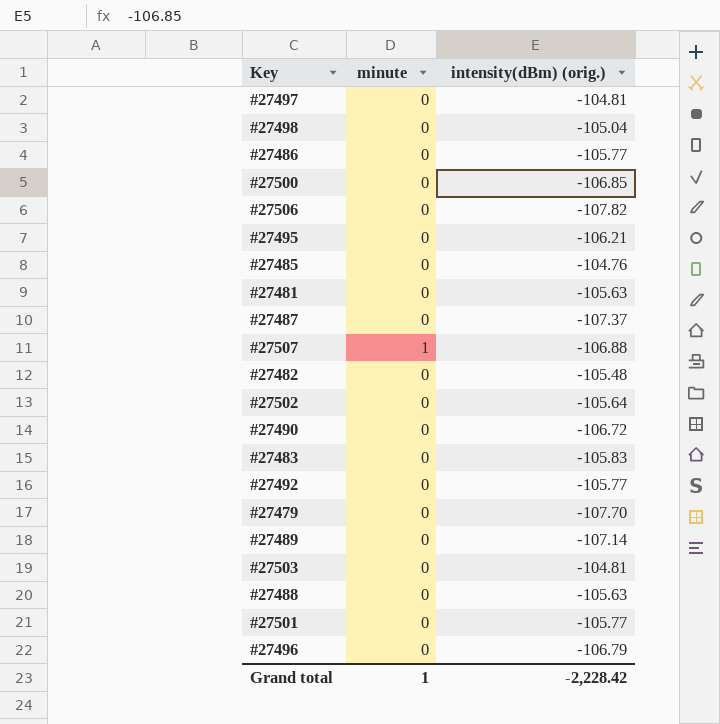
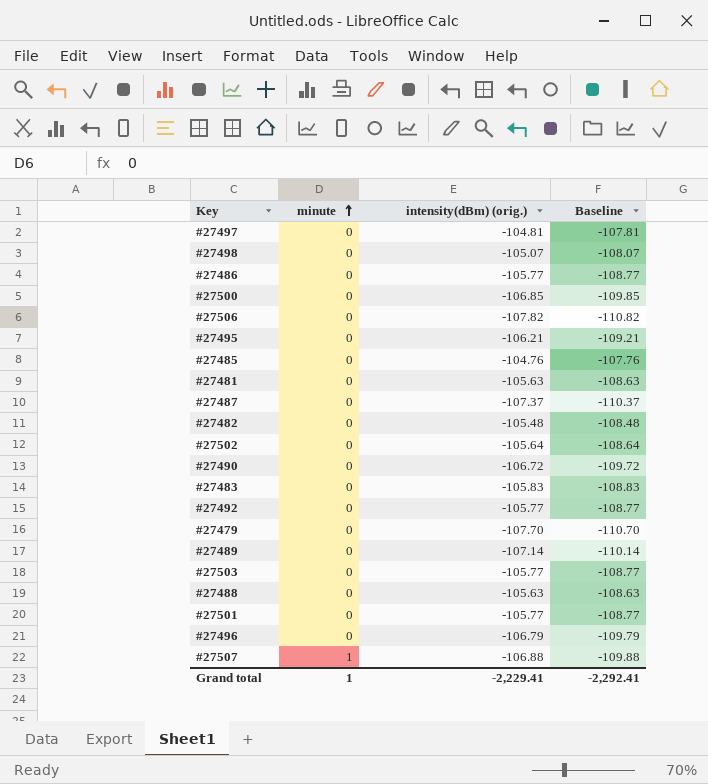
row order: none -> minute ascending
column Baseline | formula: none -> [intensity(dBm) (orig.)] - 3
#27498 | intensity(dBm) (orig.): -105.04 -> -105.07
#27503 | intensity(dBm) (orig.): -104.81 -> -105.77
Grand total | intensity(dBm) (orig.): -2,228.42 -> -2,229.41

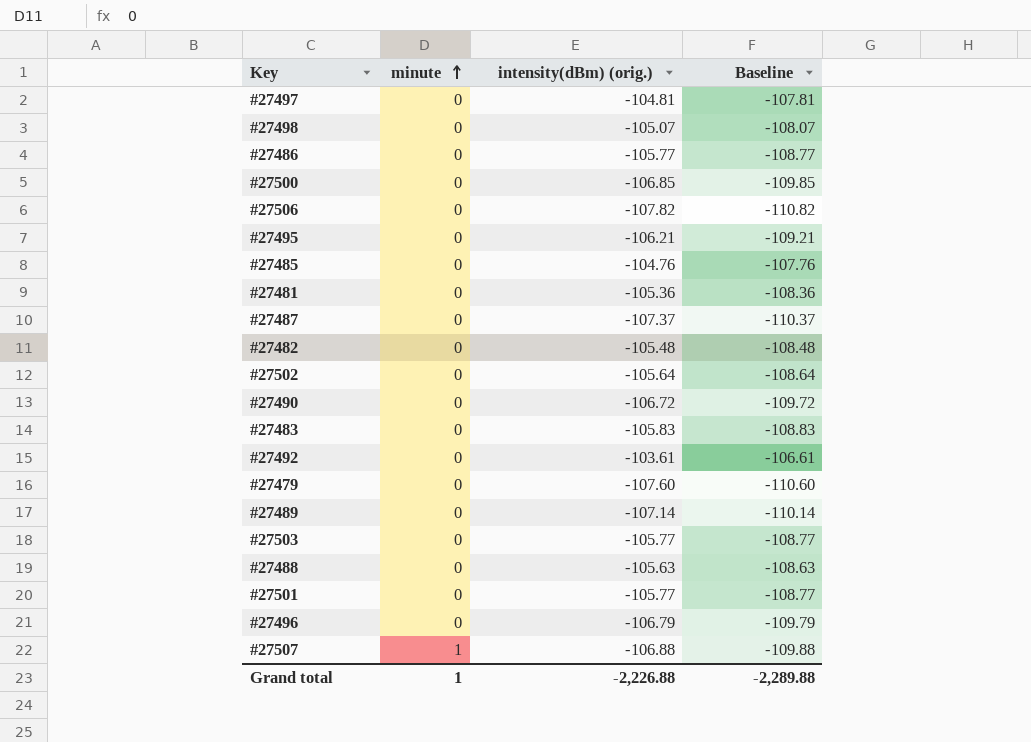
#27481 | intensity(dBm) (orig.): -105.63 -> -105.36
#27481 | Baseline: -108.63 -> -108.36
#27492 | intensity(dBm) (orig.): -105.77 -> -103.61
#27492 | Baseline: -108.77 -> -106.61
#27479 | intensity(dBm) (orig.): -107.70 -> -107.60
#27479 | Baseline: -110.70 -> -110.60
Grand total | intensity(dBm) (orig.): -2,229.41 -> -2,226.88
Grand total | Baseline: -2,292.41 -> -2,289.88

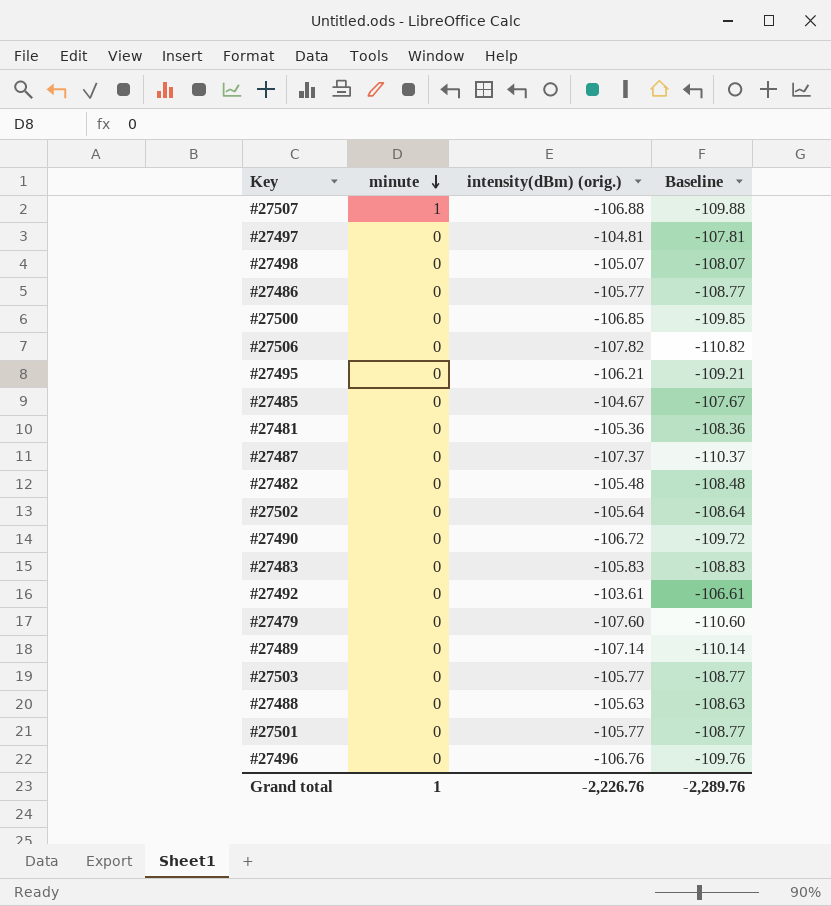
row order: minute ascending -> minute descending
#27485 | intensity(dBm) (orig.): -104.76 -> -104.67
#27485 | Baseline: -107.76 -> -107.67
#27496 | intensity(dBm) (orig.): -106.79 -> -106.76
#27496 | Baseline: -109.79 -> -109.76
Grand total | intensity(dBm) (orig.): -2,226.88 -> -2,226.76
Grand total | Baseline: -2,289.88 -> -2,289.76

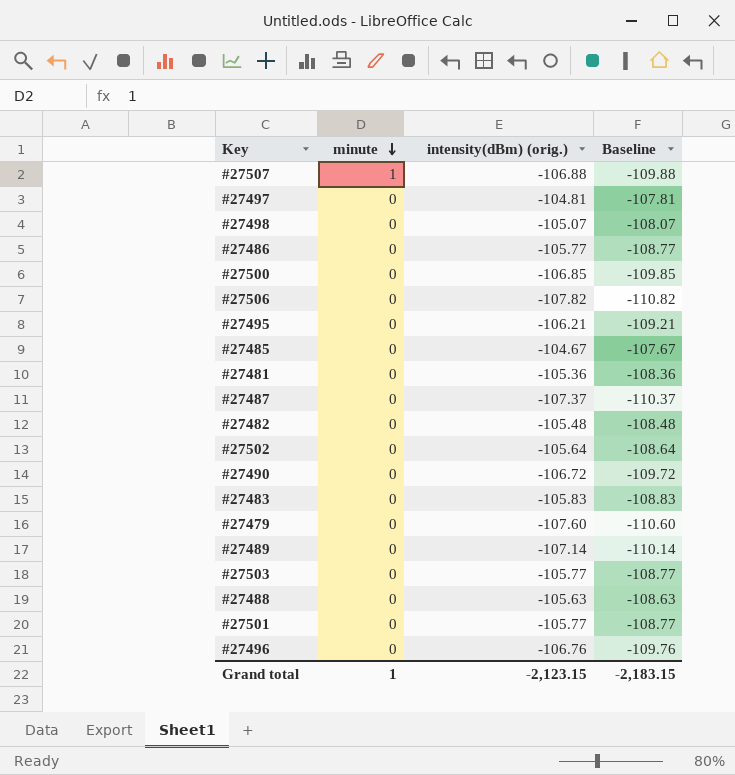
row #27492: 0 | -103.61 | -106.61 -> none
Grand total | intensity(dBm) (orig.): -2,226.76 -> -2,123.15
Grand total | Baseline: -2,289.76 -> -2,183.15

